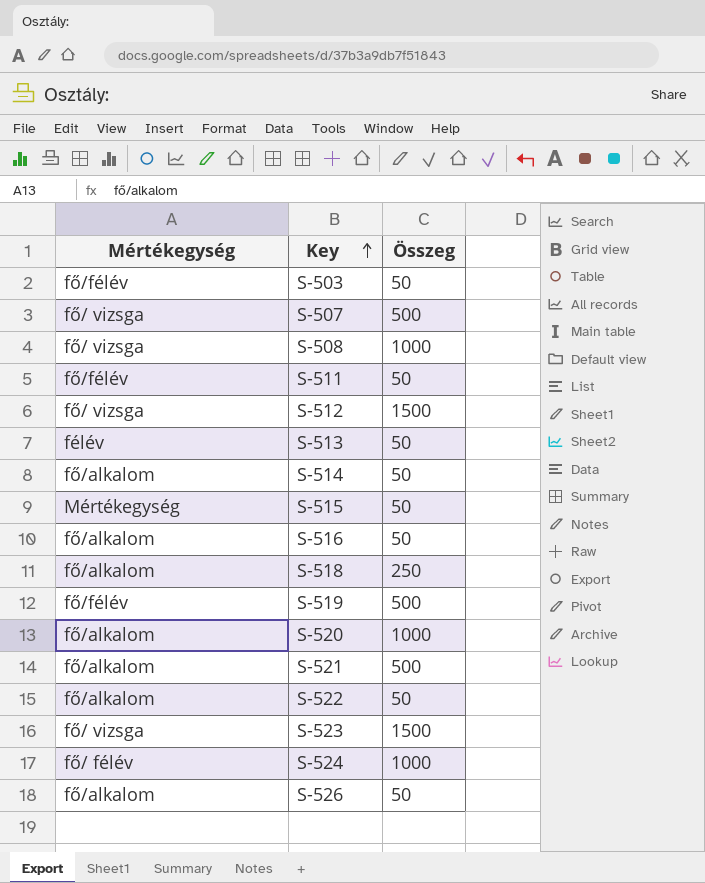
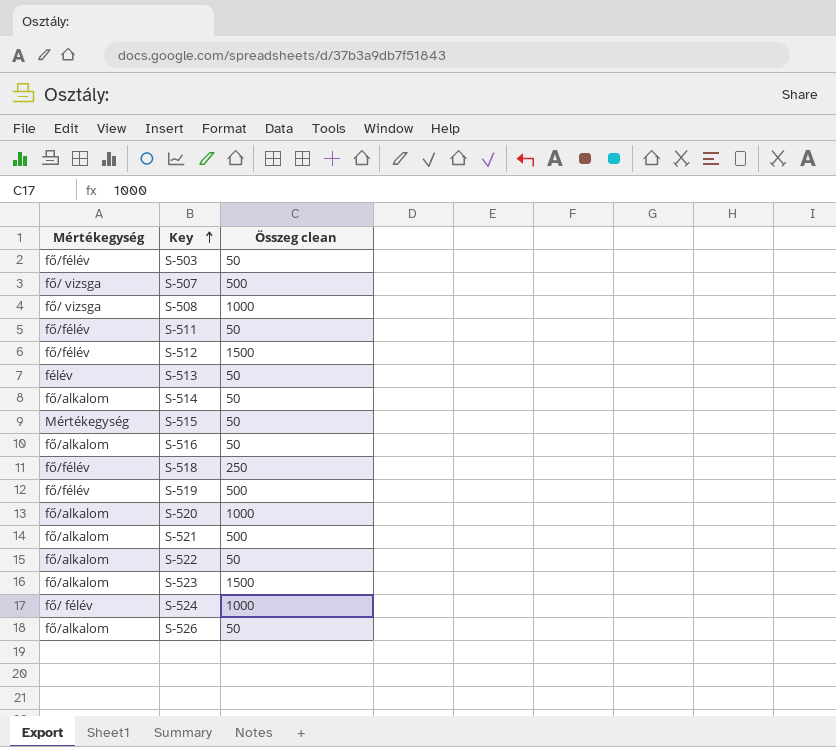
column name: Összeg -> Összeg clean
S-512 | Mértékegység: fő/ vizsga -> fő/félév
S-518 | Mértékegység: fő/alkalom -> fő/félév
S-523 | Mértékegység: fő/ vizsga -> fő/alkalom

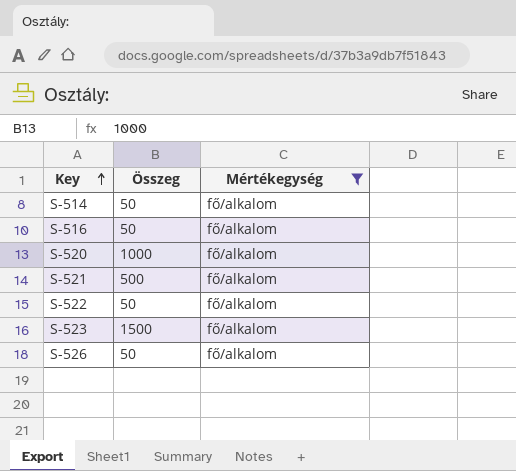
filter: none -> Mértékegység = fő/alkalom
column name: Összeg clean -> Összeg
column Mértékegység | position: 1 -> 3

